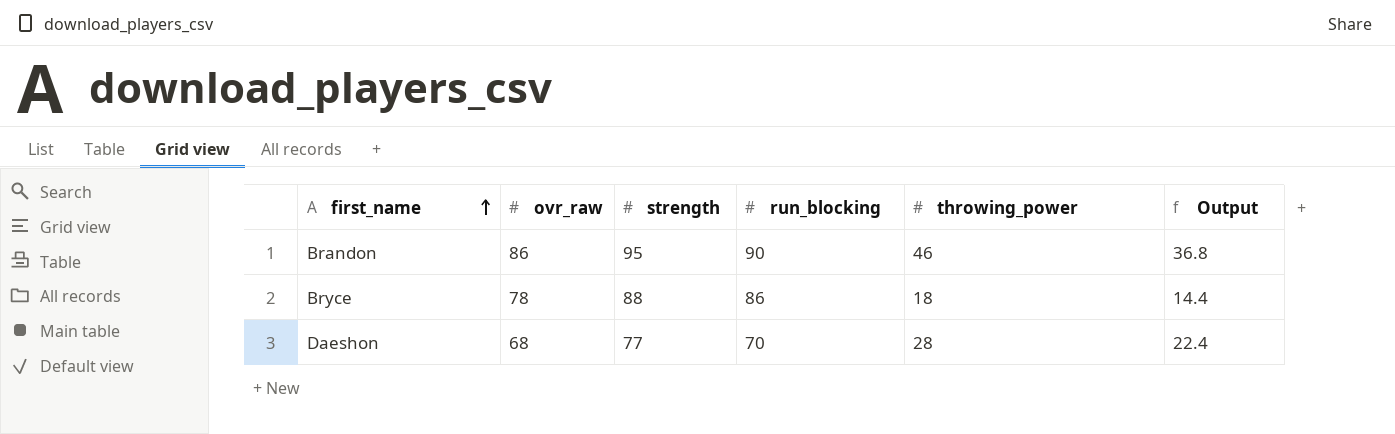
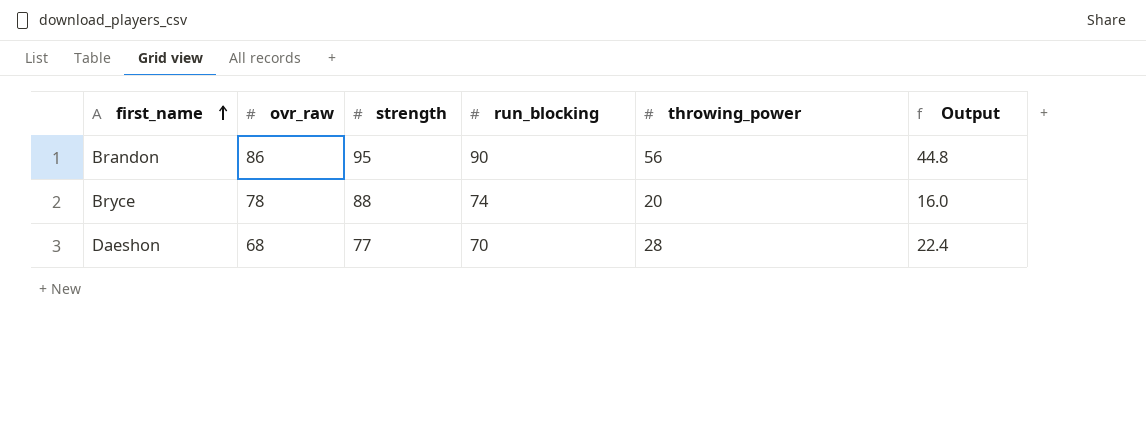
Brandon | throwing_power: 46 -> 56
Brandon | Output: 36.8 -> 44.8
Bryce | run_blocking: 86 -> 74
Bryce | throwing_power: 18 -> 20
Bryce | Output: 14.4 -> 16.0

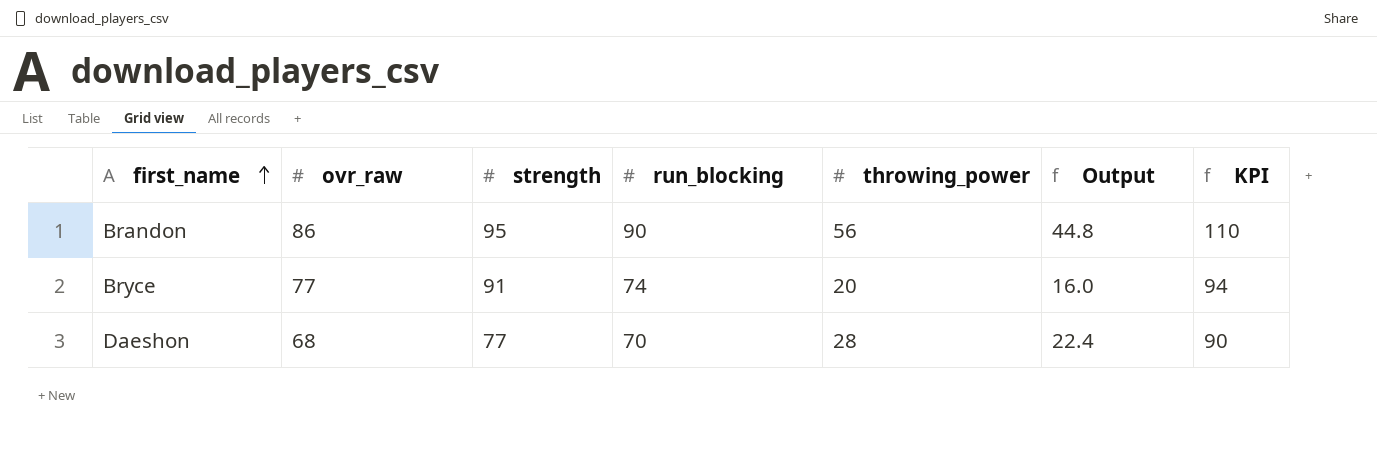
column KPI | formula: none -> [run_blocking] + 20
Bryce | ovr_raw: 78 -> 77
Bryce | strength: 88 -> 91

